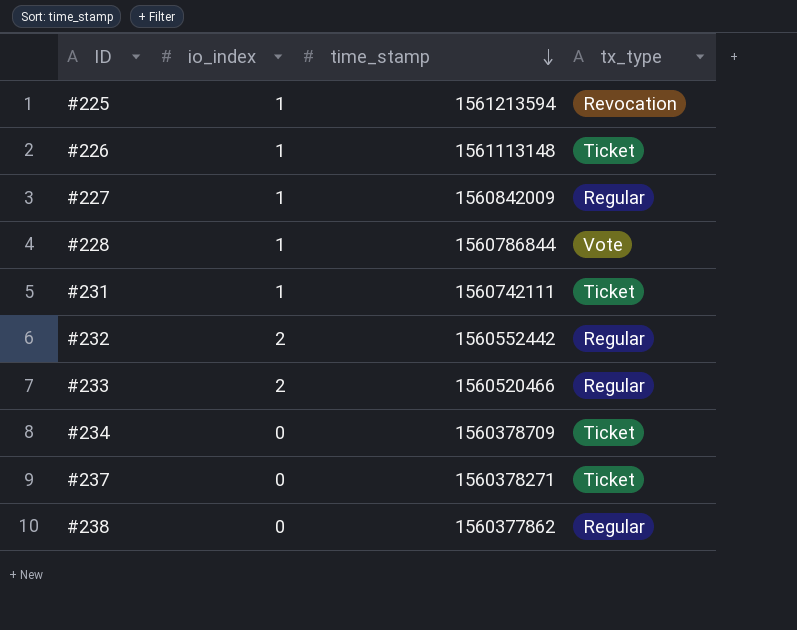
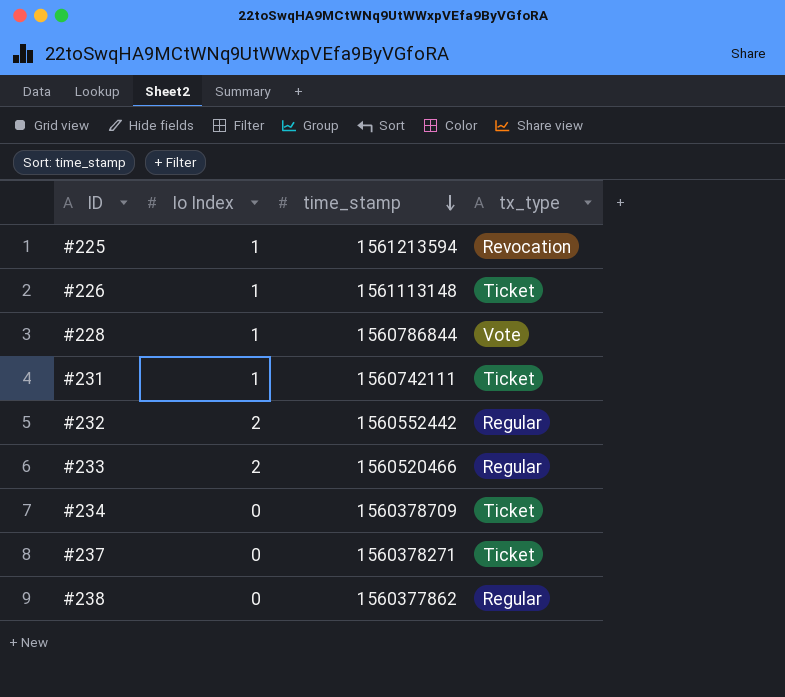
column name: io_index -> Io Index
row #227: 1 | 1560842009 | Regular -> none

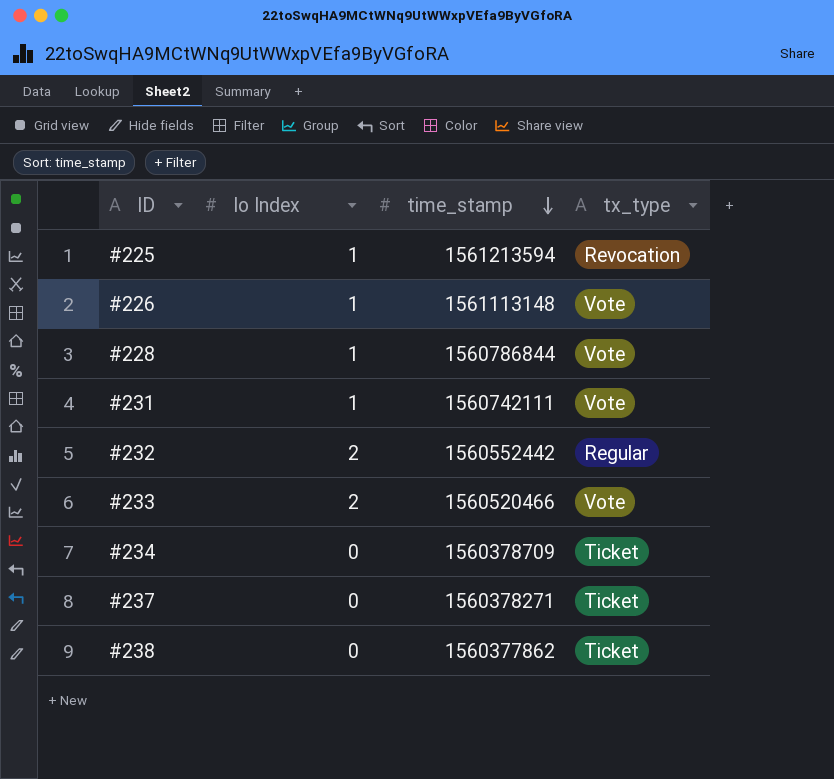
#226 | tx_type: Ticket -> Vote
#231 | tx_type: Ticket -> Vote
#233 | tx_type: Regular -> Vote
#238 | tx_type: Regular -> Ticket

